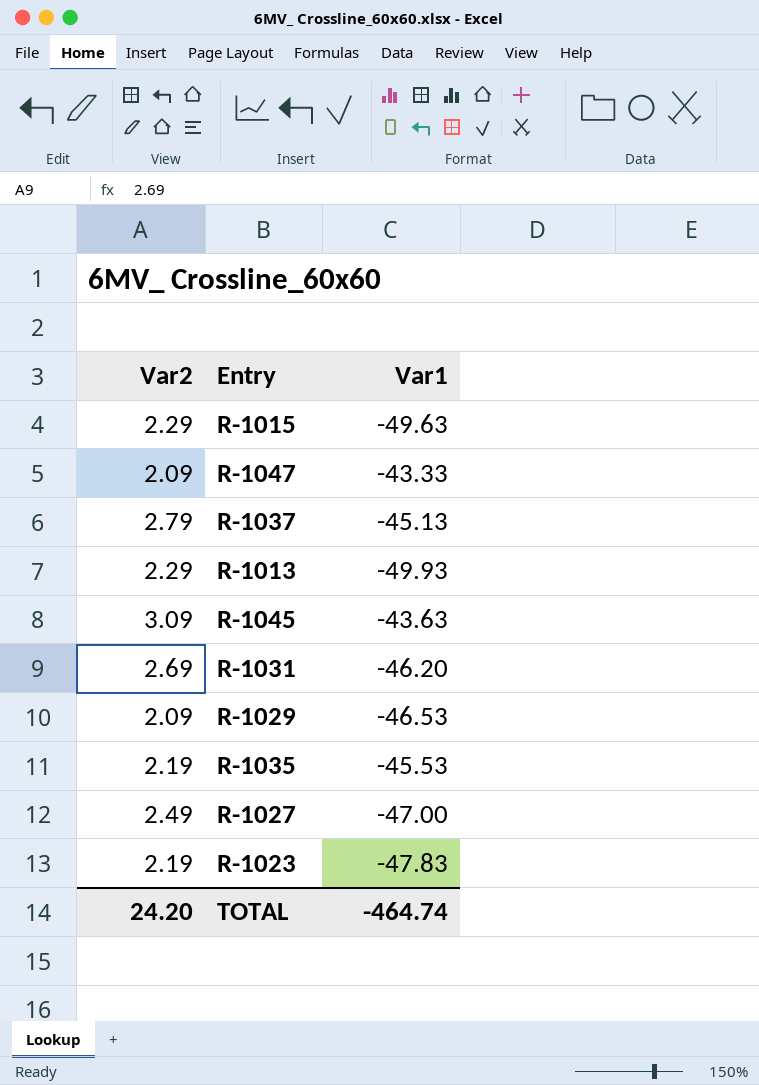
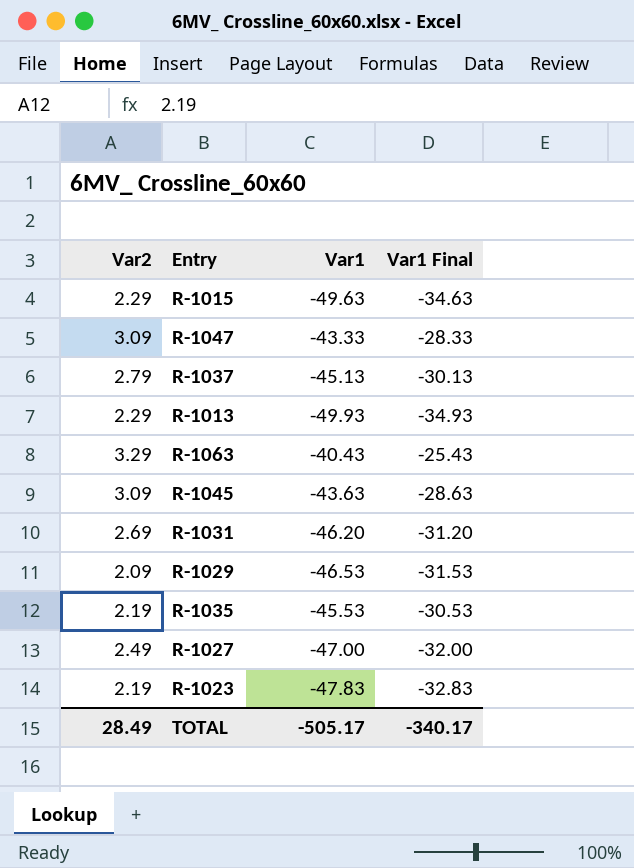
column Var1 Final | formula: none -> [Var1] + 15
R-1047 | Var2: 2.09 -> 3.09
row R-1063: none -> 3.29 | -40.43 | -25.43
TOTAL | Var2: 24.20 -> 28.49
TOTAL | Var1: -464.74 -> -505.17

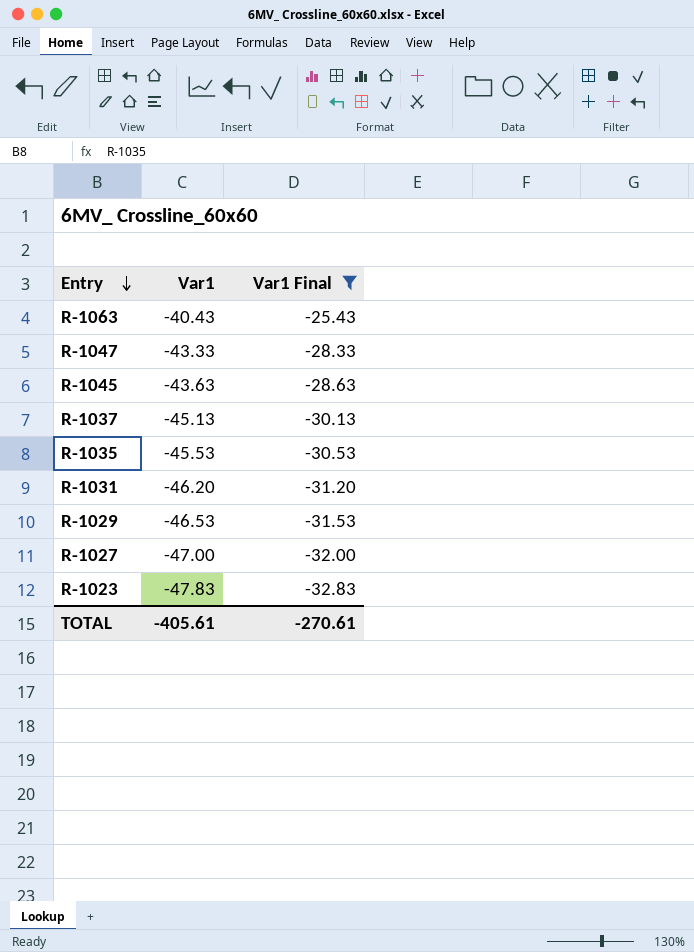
filter: none -> Var1 Final >= -32.83
row order: none -> Entry descending
column Var2 | position: 1 -> none
TOTAL | Var1: -505.17 -> -405.61
TOTAL | Var1 Final: -340.17 -> -270.61

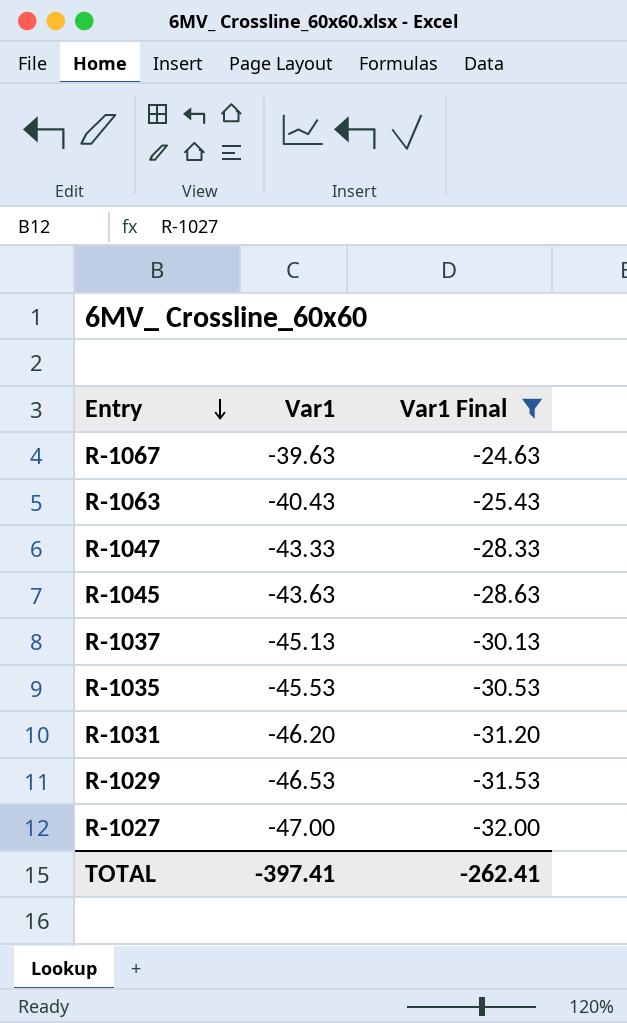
row R-1023: -47.83 | -32.83 -> none
row R-1067: none -> -39.63 | -24.63
TOTAL | Var1: -405.61 -> -397.41
TOTAL | Var1 Final: -270.61 -> -262.41

